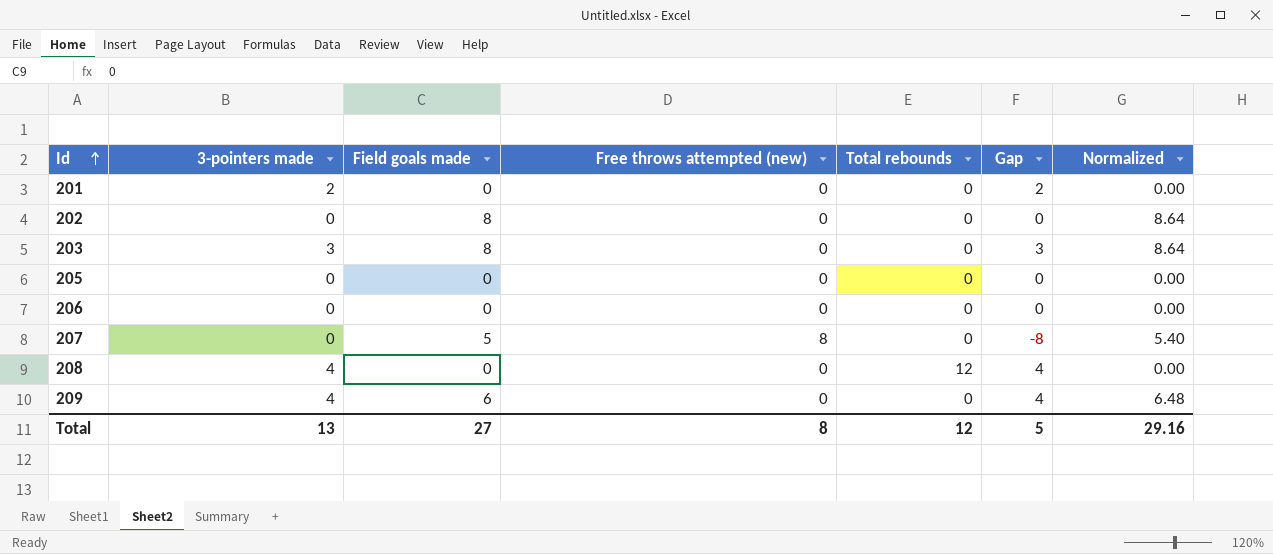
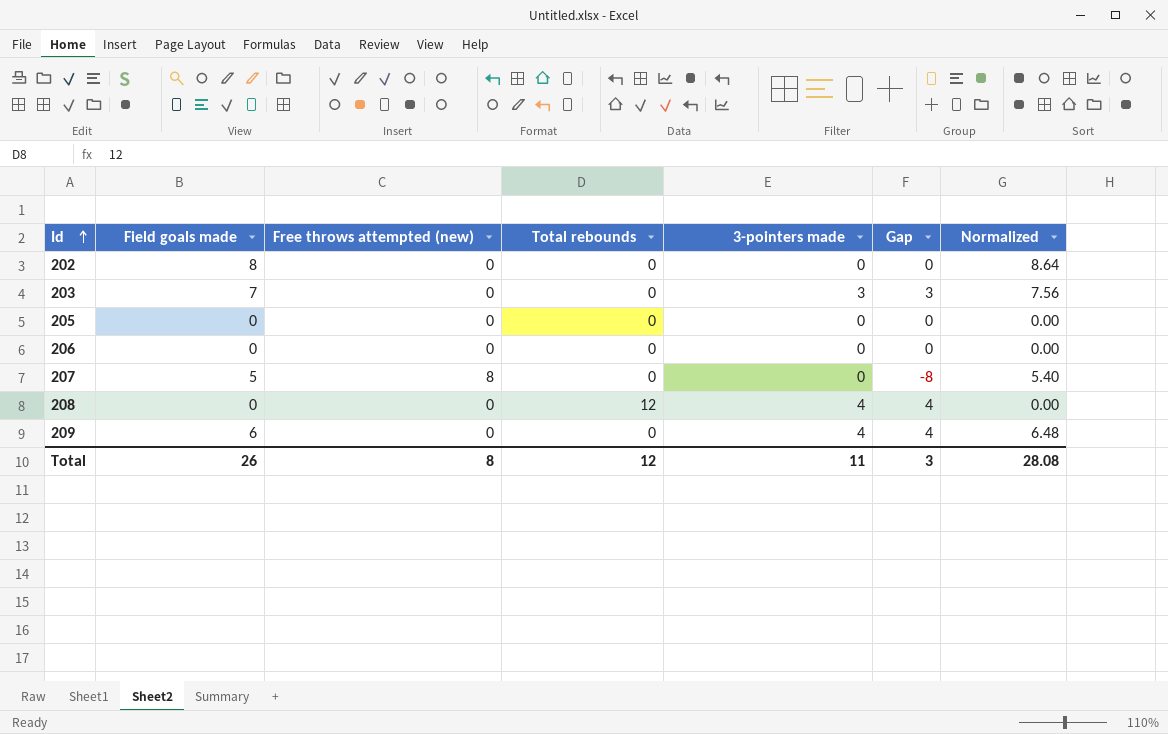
column 3-pointers made | position: 2 -> 5
row 201: 2 | 0 | 0 | 0 | 2 | 0.00 -> none
203 | Field goals made: 8 -> 7
203 | Normalized: 8.64 -> 7.56
Total | Field goals made: 27 -> 26
Total | 3-pointers made: 13 -> 11
Total | Gap: 5 -> 3
Total | Normalized: 29.16 -> 28.08

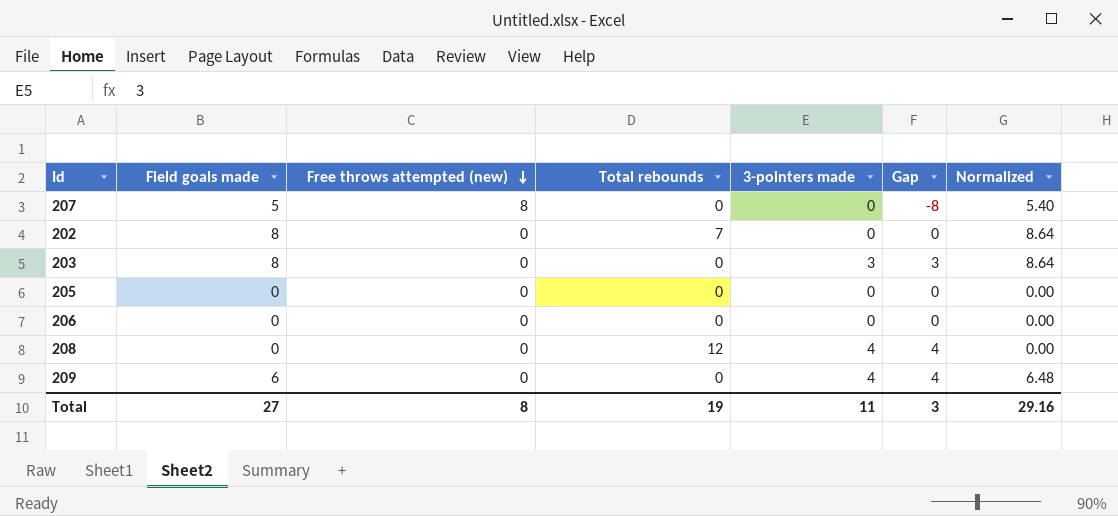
row order: Id ascending -> Free throws attempted (new) descending
202 | Total rebounds: 0 -> 7
203 | Field goals made: 7 -> 8
203 | Normalized: 7.56 -> 8.64
Total | Field goals made: 26 -> 27
Total | Total rebounds: 12 -> 19
Total | Normalized: 28.08 -> 29.16

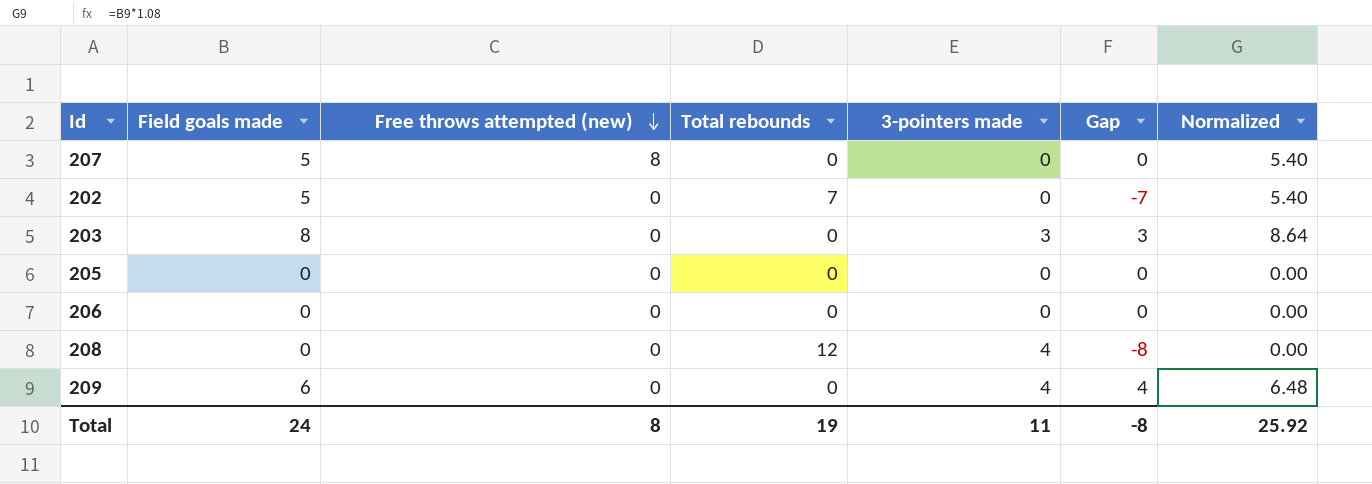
column Gap | formula: [3-pointers made] - [Free throws attempted (new)] -> [3-pointers made] - [Total rebounds]
202 | Field goals made: 8 -> 5
202 | Normalized: 8.64 -> 5.40
Total | Field goals made: 27 -> 24
Total | Gap: 3 -> -8
Total | Normalized: 29.16 -> 25.92

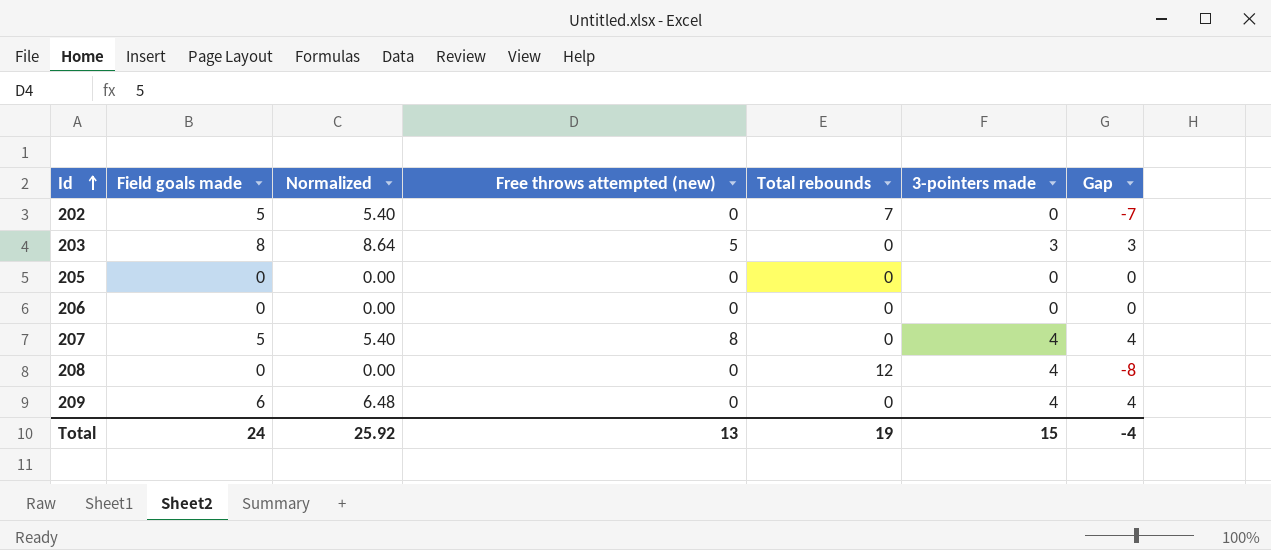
row order: Free throws attempted (new) descending -> Id ascending
column Normalized | position: 7 -> 3
203 | Free throws attempted (new): 0 -> 5
207 | 3-pointers made: 0 -> 4
207 | Gap: 0 -> 4
Total | Free throws attempted (new): 8 -> 13
Total | 3-pointers made: 11 -> 15
Total | Gap: -8 -> -4

